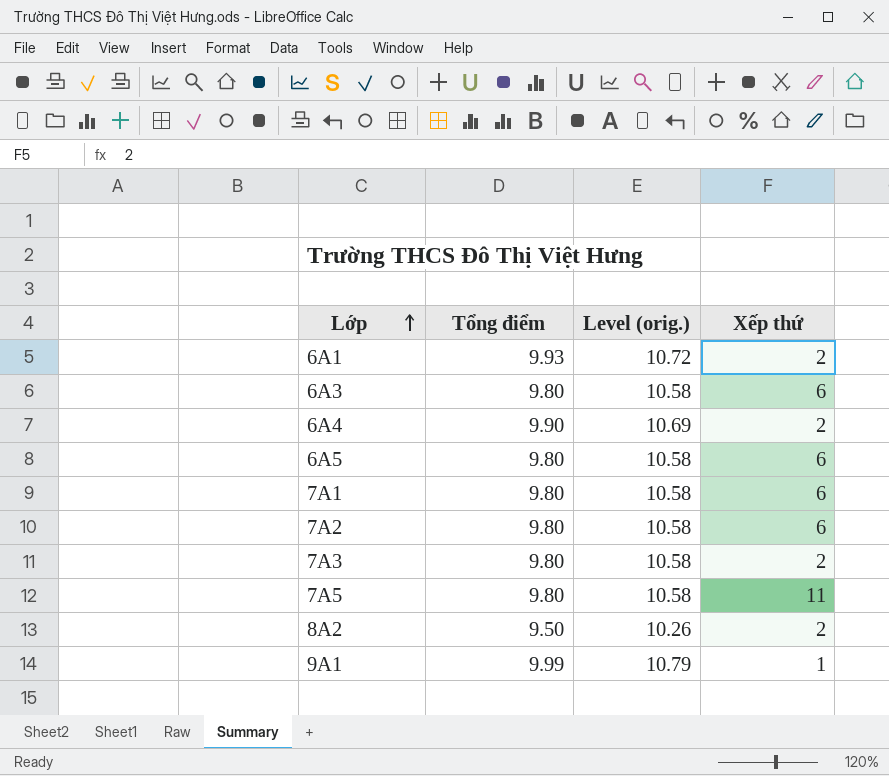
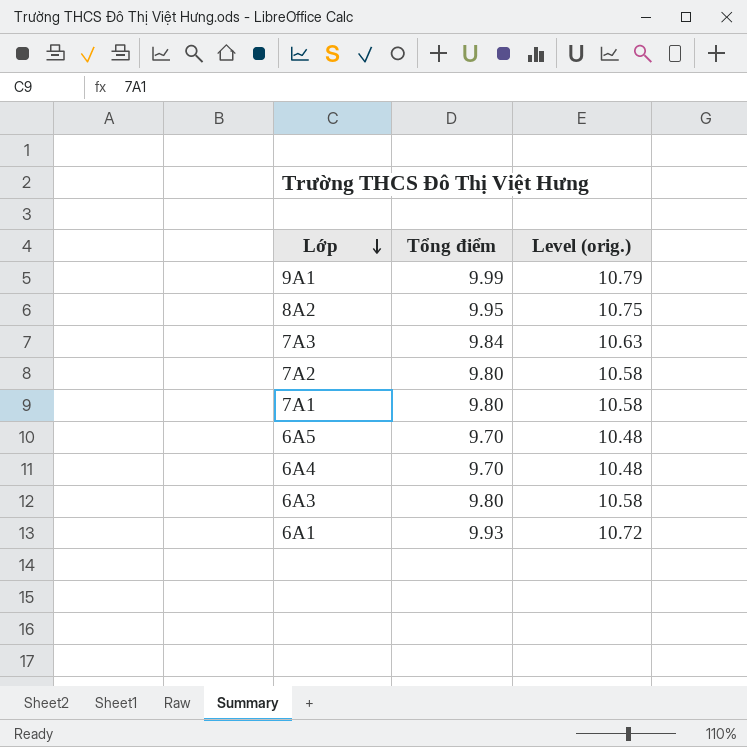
row order: Lớp ascending -> Lớp descending
column Xếp thứ | position: 4 -> none
row 7A5: 9.80 | 10.58 | 11 -> none
8A2 | Tổng điểm: 9.50 -> 9.95
8A2 | Level (orig.): 10.26 -> 10.75
7A3 | Tổng điểm: 9.80 -> 9.84
7A3 | Level (orig.): 10.58 -> 10.63
6A5 | Tổng điểm: 9.80 -> 9.70
6A5 | Level (orig.): 10.58 -> 10.48
6A4 | Tổng điểm: 9.90 -> 9.70
6A4 | Level (orig.): 10.69 -> 10.48

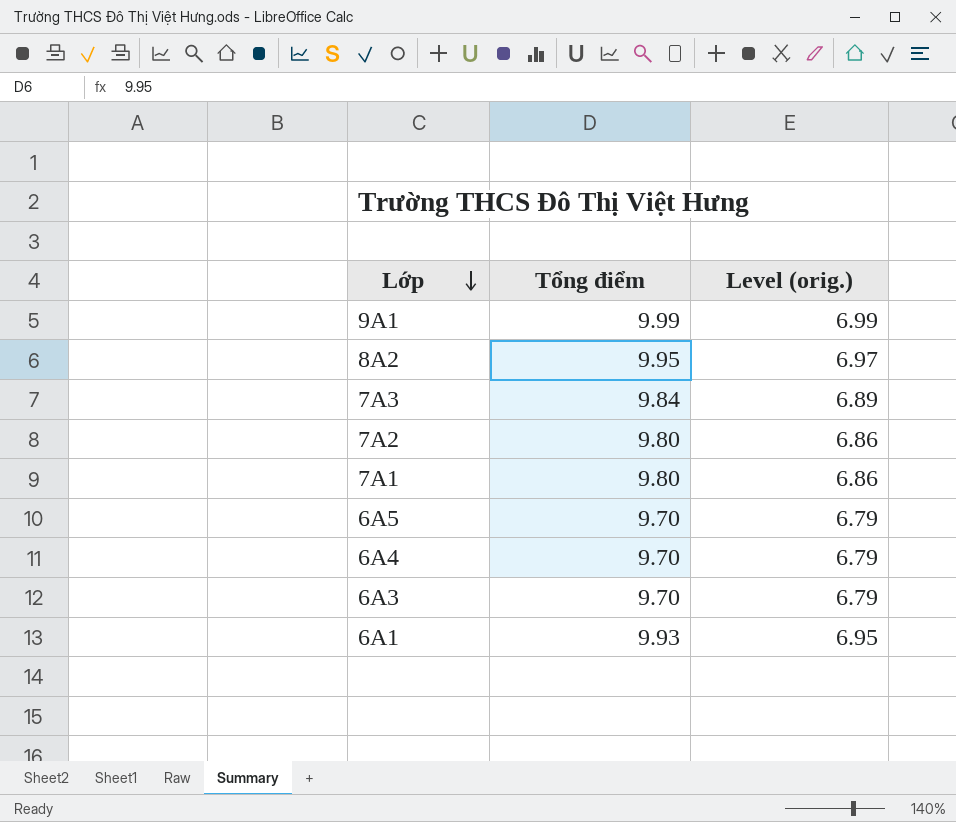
column Level (orig.) | formula: [Tổng điểm] * 1.08 -> [Tổng điểm] * 0.7
6A3 | Tổng điểm: 9.80 -> 9.70

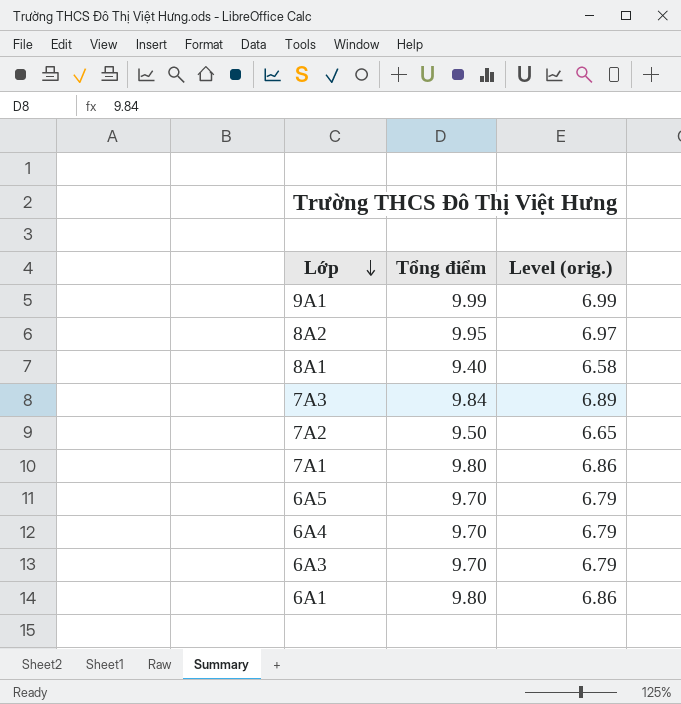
row 8A1: none -> 9.40 | 6.58
7A2 | Tổng điểm: 9.80 -> 9.50
7A2 | Level (orig.): 6.86 -> 6.65
6A1 | Tổng điểm: 9.93 -> 9.80
6A1 | Level (orig.): 6.95 -> 6.86

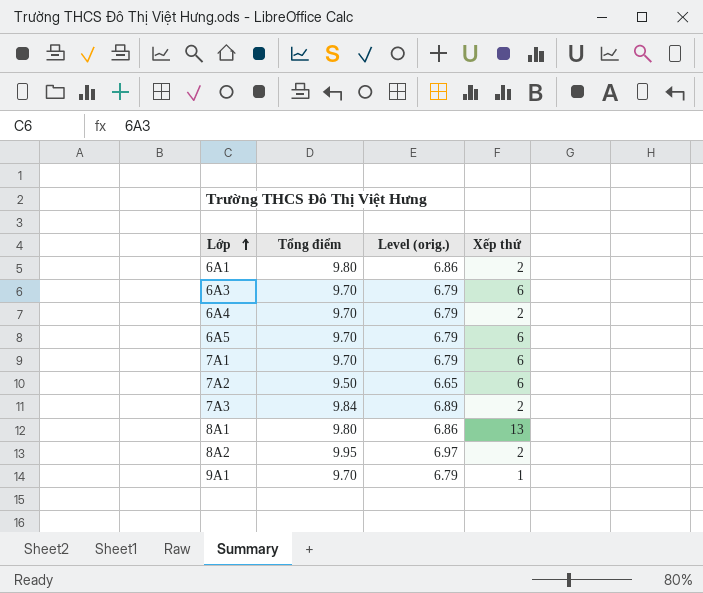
row order: Lớp descending -> Lớp ascending
column Xếp thứ | position: none -> 4
7A1 | Tổng điểm: 9.80 -> 9.70
7A1 | Level (orig.): 6.86 -> 6.79
8A1 | Tổng điểm: 9.40 -> 9.80
8A1 | Level (orig.): 6.58 -> 6.86
9A1 | Tổng điểm: 9.99 -> 9.70
9A1 | Level (orig.): 6.99 -> 6.79

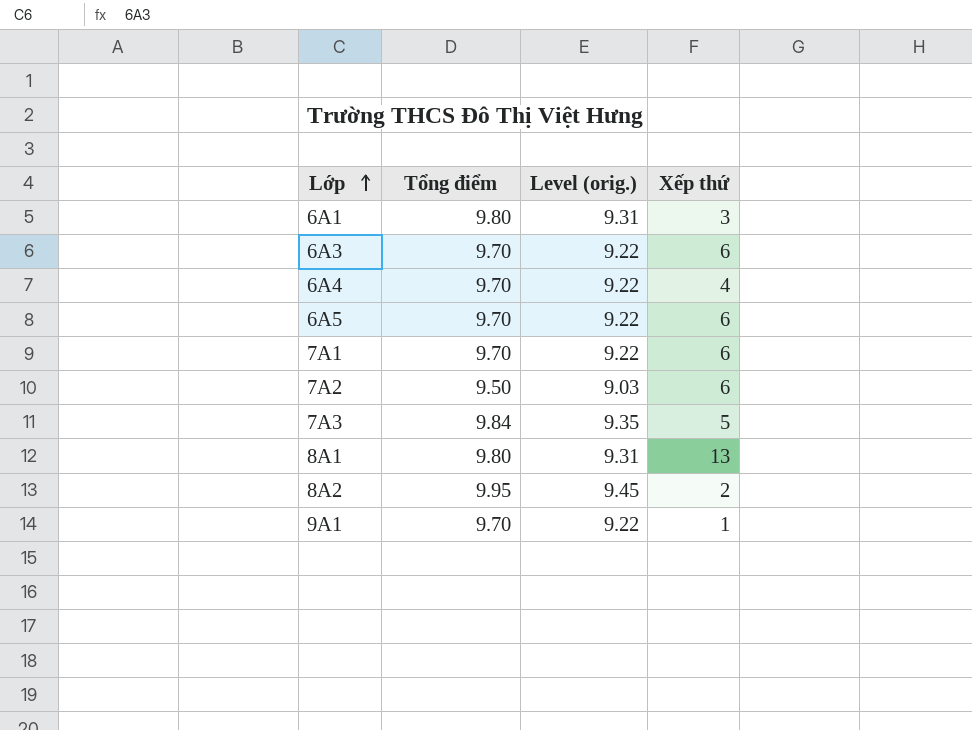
column Level (orig.) | formula: [Tổng điểm] * 0.7 -> [Tổng điểm] * 0.95
6A1 | Xếp thứ: 2 -> 3
6A4 | Xếp thứ: 2 -> 4
7A3 | Xếp thứ: 2 -> 5

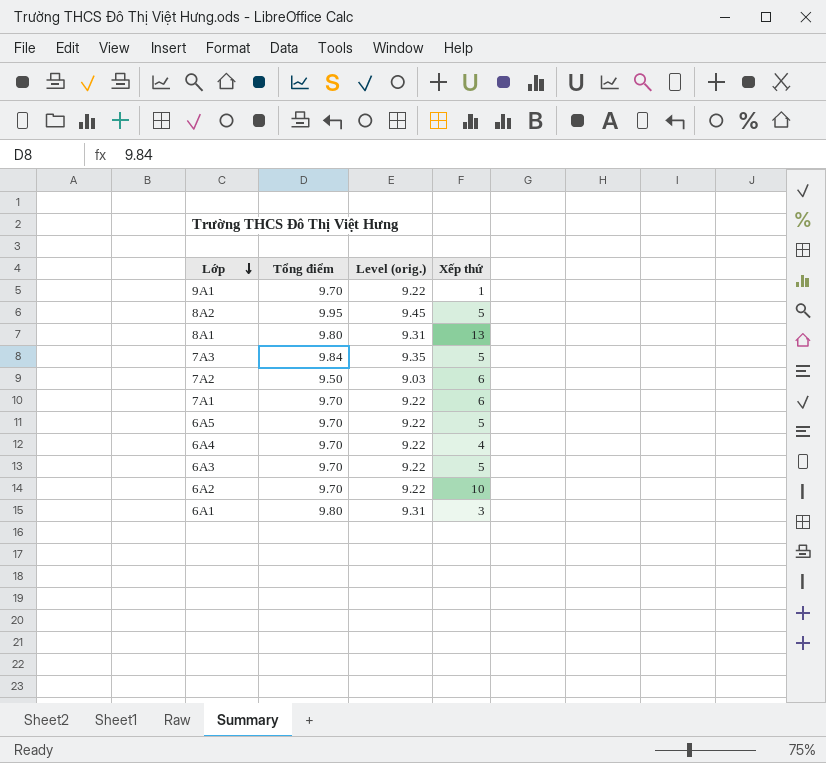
row order: Lớp ascending -> Lớp descending
8A2 | Xếp thứ: 2 -> 5
6A5 | Xếp thứ: 6 -> 5
6A3 | Xếp thứ: 6 -> 5
row 6A2: none -> 9.70 | 9.22 | 10

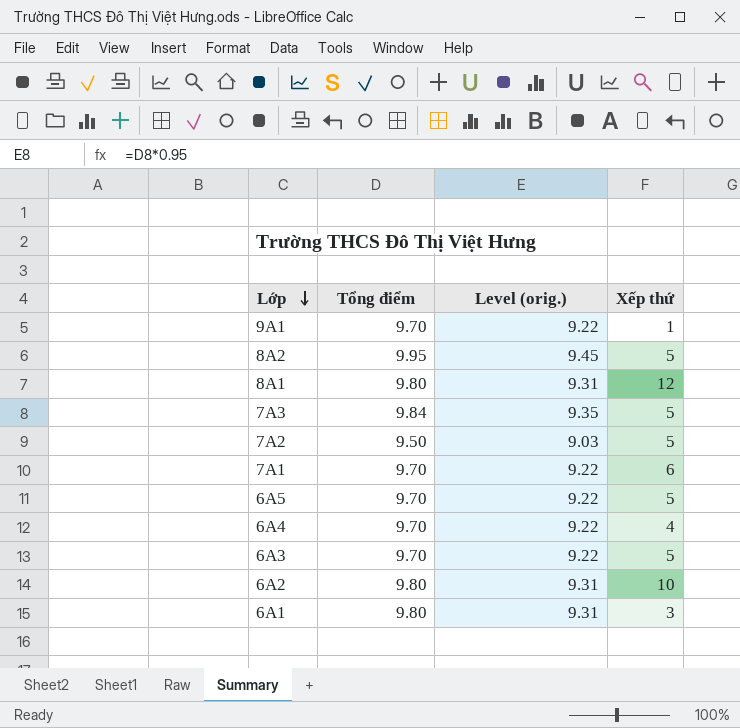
8A1 | Xếp thứ: 13 -> 12
7A2 | Xếp thứ: 6 -> 5
6A2 | Tổng điểm: 9.70 -> 9.80
6A2 | Level (orig.): 9.22 -> 9.31

